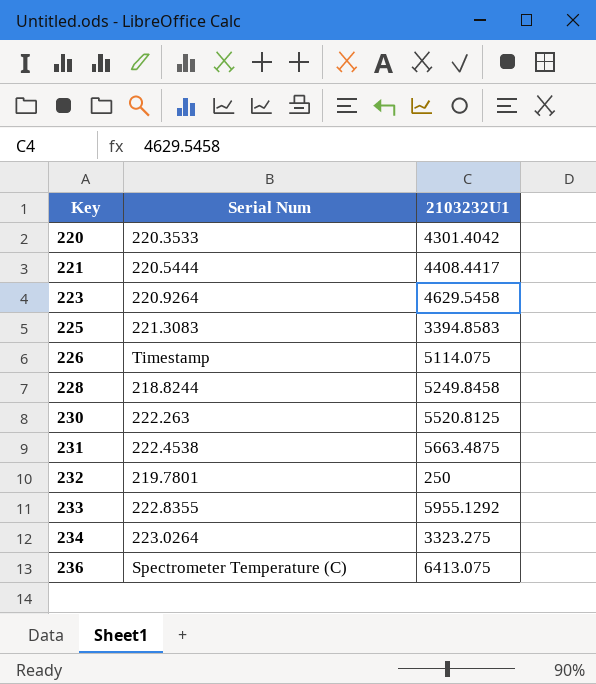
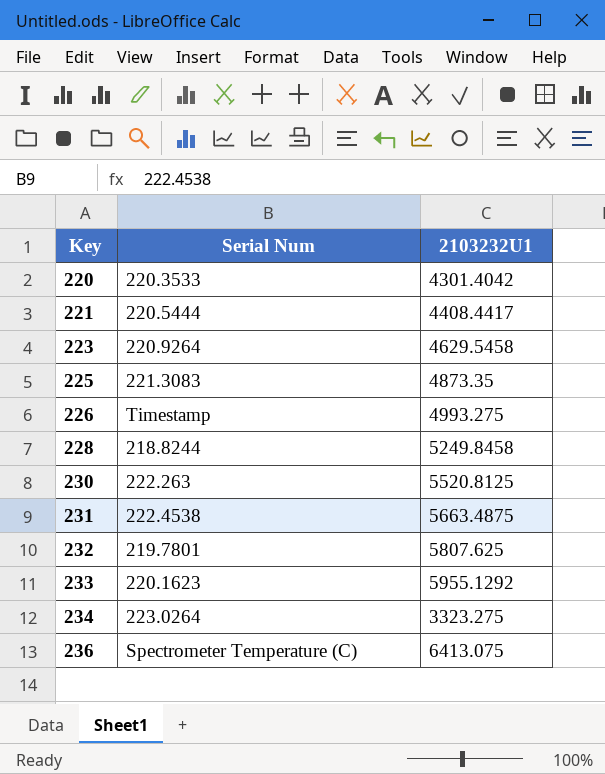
225 | 2103232U1: 3394.8583 -> 4873.35
226 | 2103232U1: 5114.075 -> 4993.275
232 | 2103232U1: 250 -> 5807.625
233 | Serial Num: 222.8355 -> 220.1623

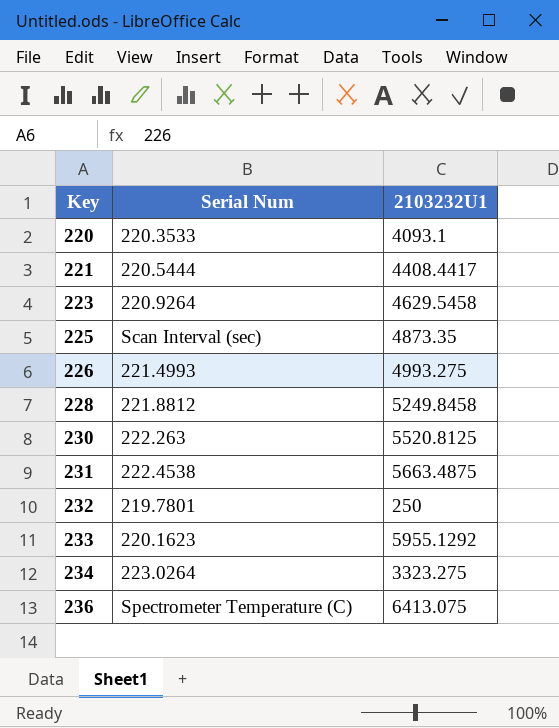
220 | 2103232U1: 4301.4042 -> 4093.1
225 | Serial Num: 221.3083 -> Scan Interval (sec)
226 | Serial Num: Timestamp -> 221.4993
228 | Serial Num: 218.8244 -> 221.8812
232 | 2103232U1: 5807.625 -> 250

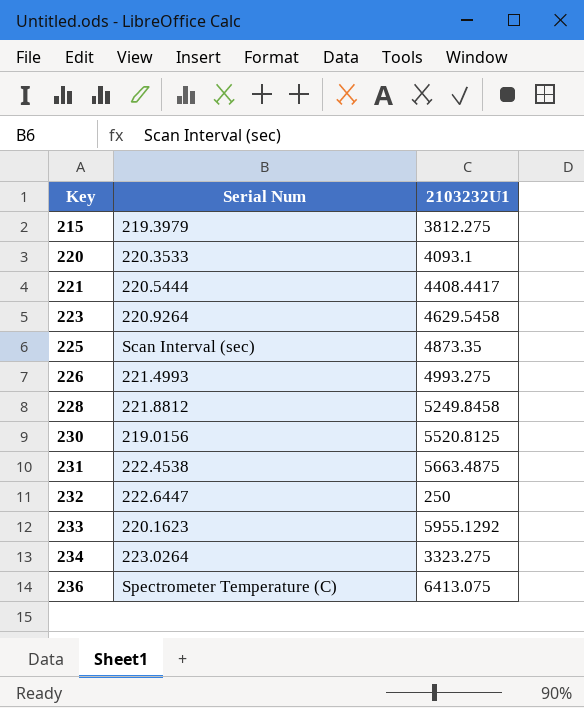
row 215: none -> 219.3979 | 3812.275
230 | Serial Num: 222.263 -> 219.0156
232 | Serial Num: 219.7801 -> 222.6447

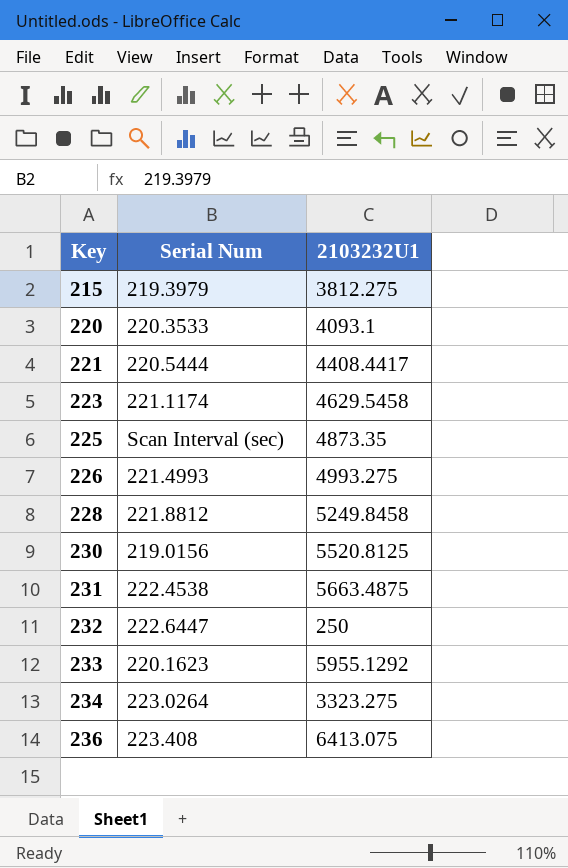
223 | Serial Num: 220.9264 -> 221.1174
236 | Serial Num: Spectrometer Temperature (C) -> 223.408

